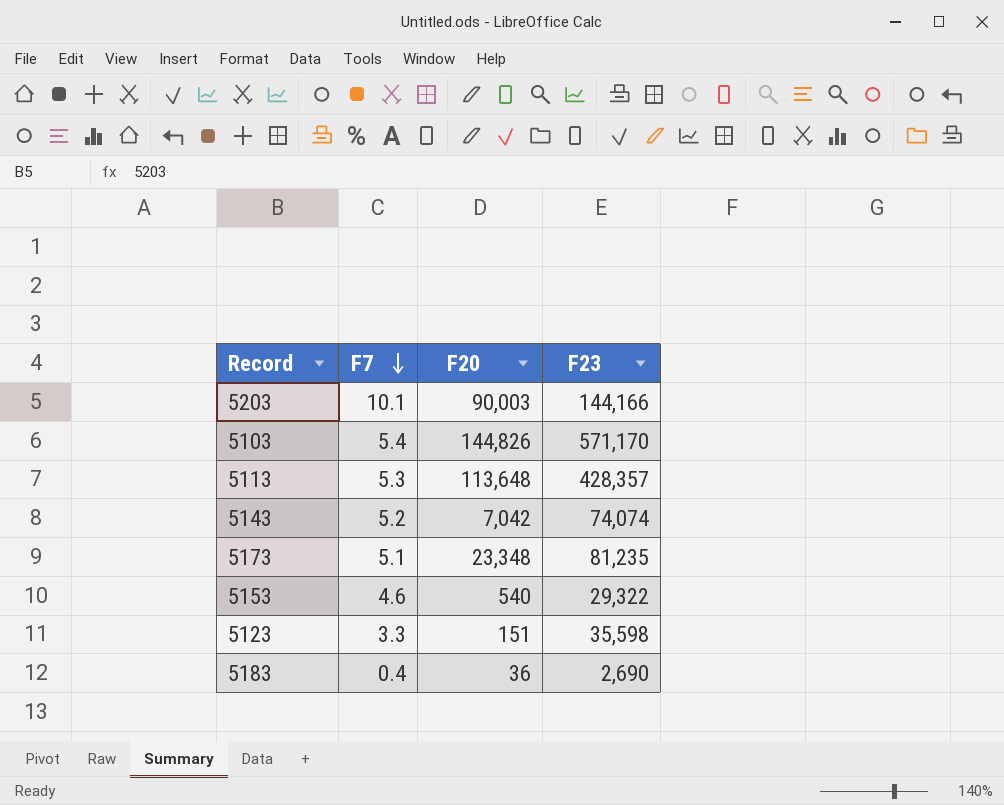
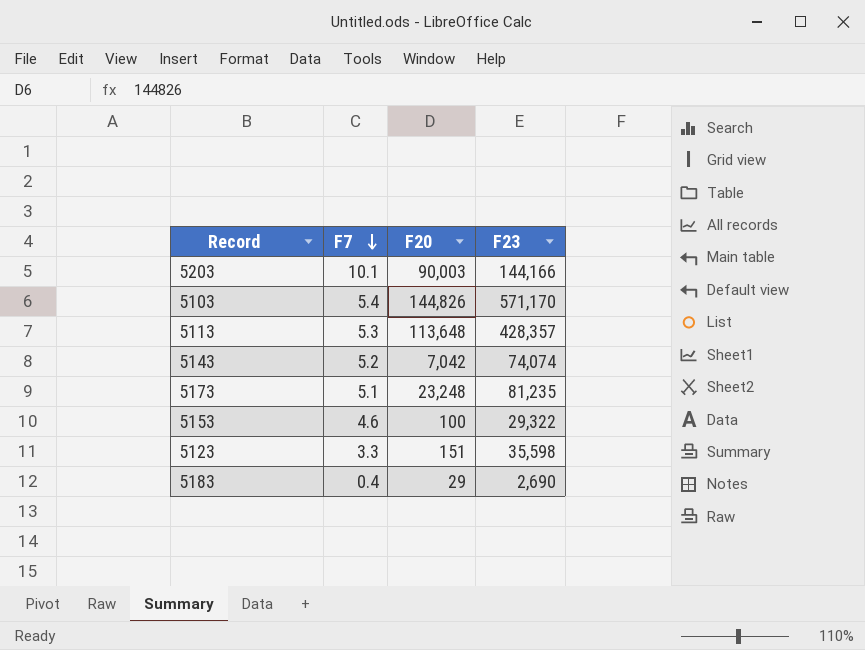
5173 | F20: 23,348 -> 23,248
5153 | F20: 540 -> 100
5183 | F20: 36 -> 29

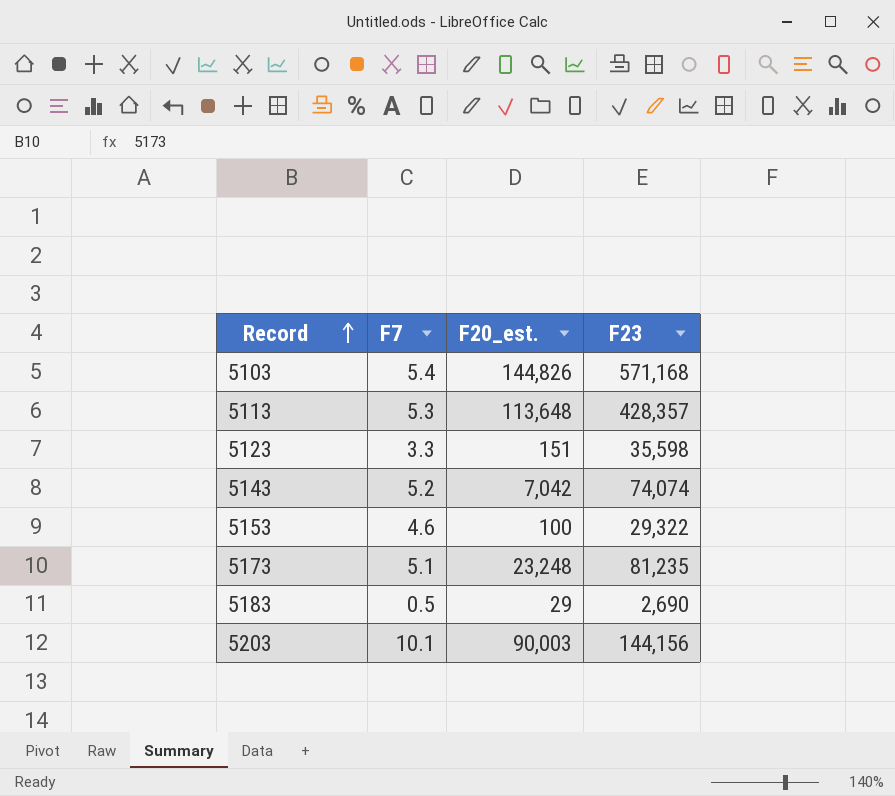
row order: F7 descending -> Record ascending
column name: F20 -> F20_est.
5103 | F23: 571,170 -> 571,168
5183 | F7: 0.4 -> 0.5
5203 | F23: 144,166 -> 144,156

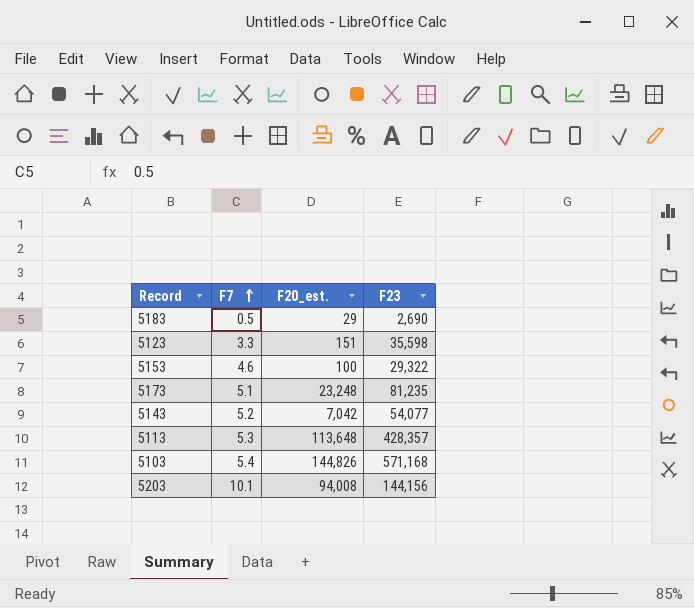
row order: Record ascending -> F7 ascending
5143 | F23: 74,074 -> 54,077
5203 | F20_est.: 90,003 -> 94,008

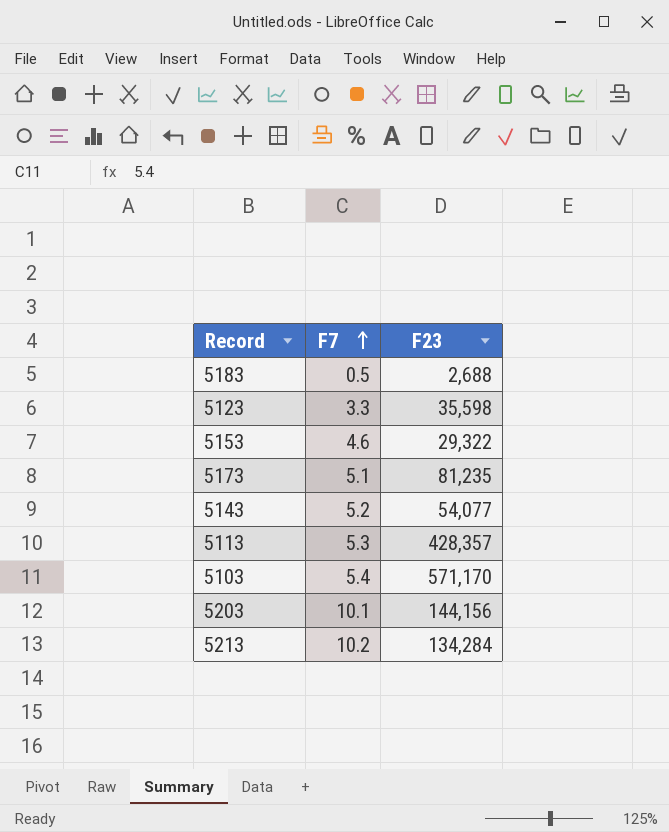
column F20_est. | position: 3 -> none
5183 | F23: 2,690 -> 2,688
5103 | F23: 571,168 -> 571,170
row 5213: none -> 10.2 | 134,284

